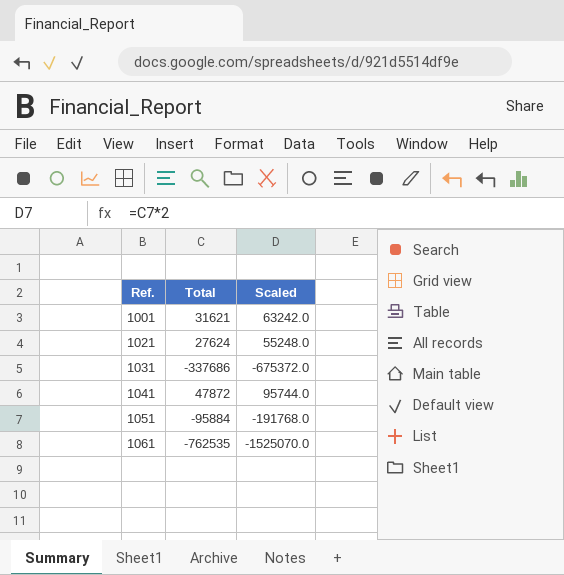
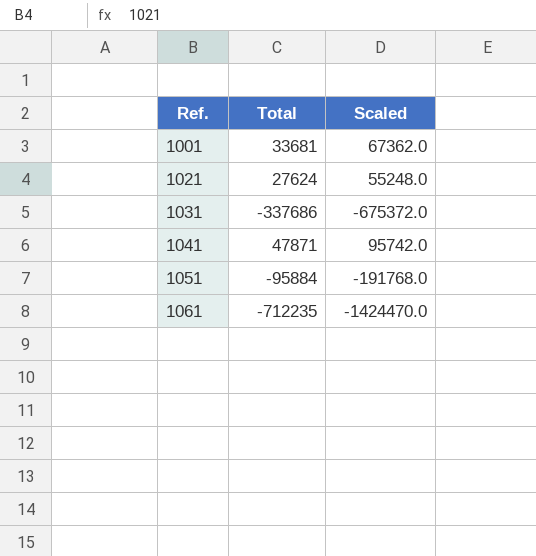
1001 | Total: 31621 -> 33681
1001 | Scaled: 63242.0 -> 67362.0
1041 | Total: 47872 -> 47871
1041 | Scaled: 95744.0 -> 95742.0
1061 | Total: -762535 -> -712235
1061 | Scaled: -1525070.0 -> -1424470.0

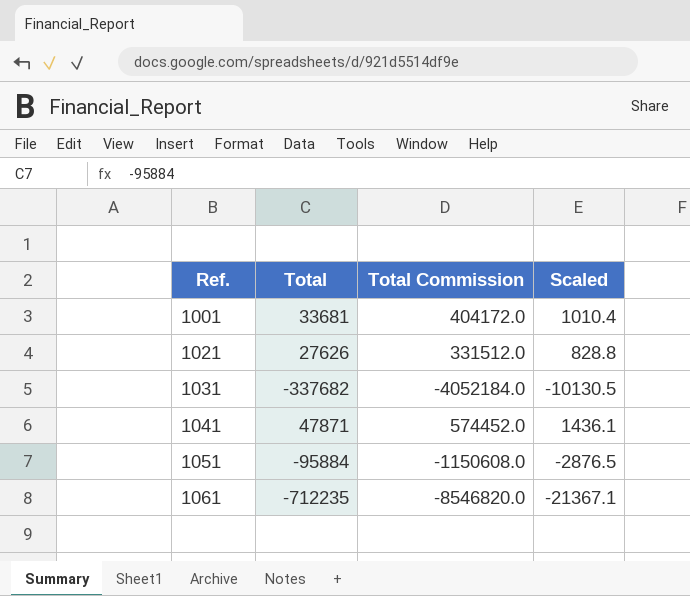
column Total Commission | formula: none -> [Total] * 12
column Scaled | formula: [Total] * 2 -> [Total] * 0.03
1021 | Total: 27624 -> 27626
1031 | Total: -337686 -> -337682

